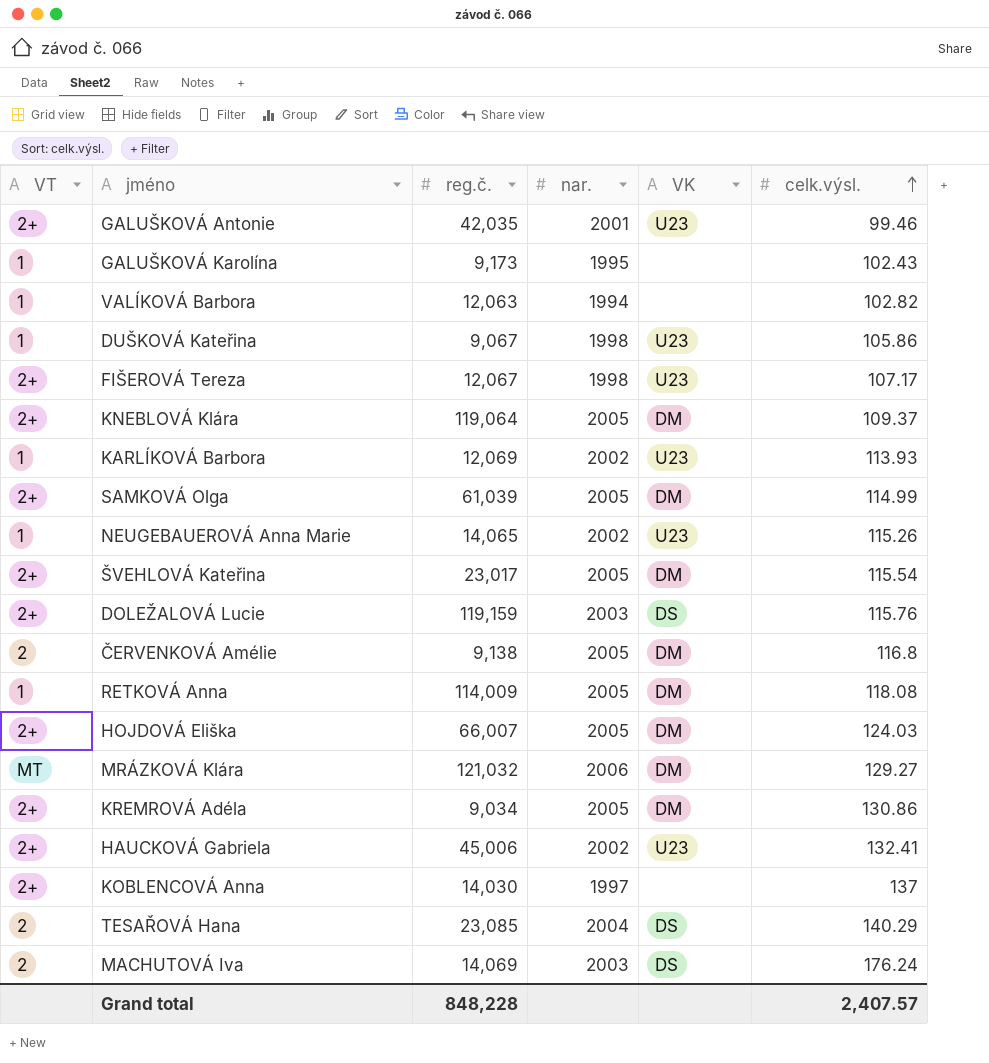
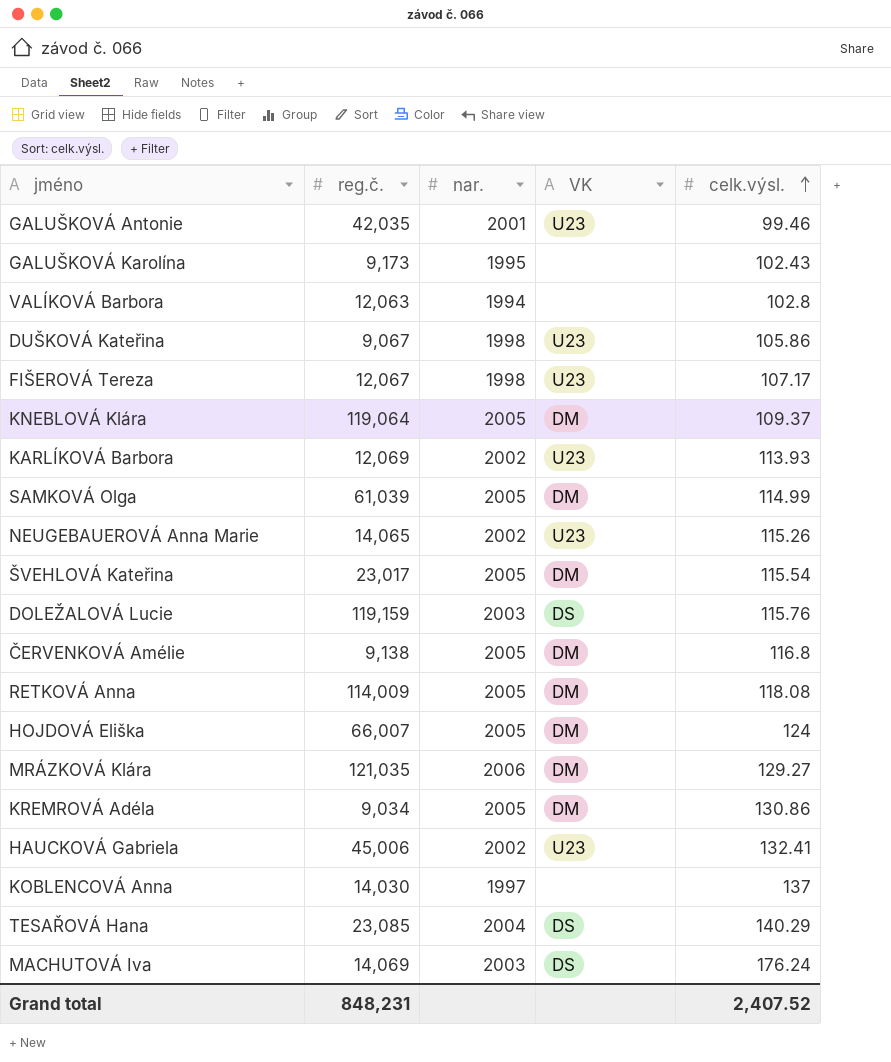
column VT | position: 1 -> none
VALÍKOVÁ Barbora | celk.výsl.: 102.82 -> 102.8
HOJDOVÁ Eliška | celk.výsl.: 124.03 -> 124
MRÁZKOVÁ Klára | reg.č.: 121,032 -> 121,035
Grand total | reg.č.: 848,228 -> 848,231
Grand total | celk.výsl.: 2,407.57 -> 2,407.52

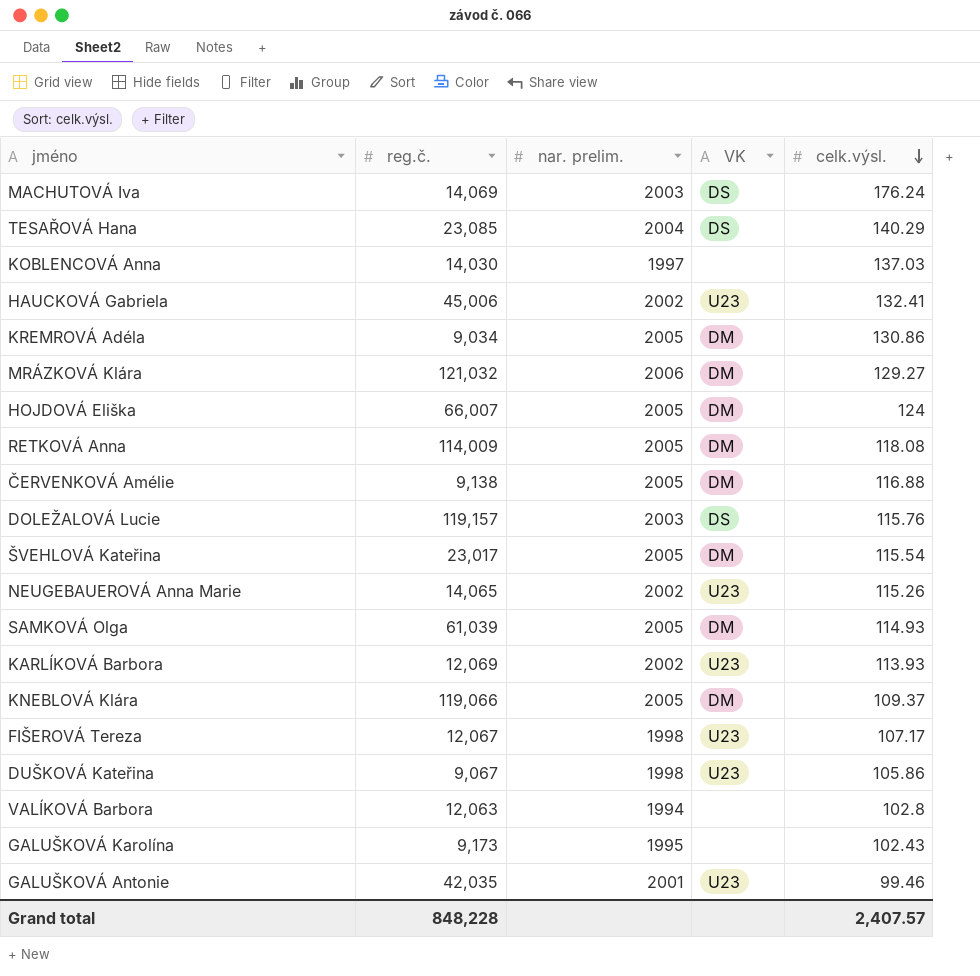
row order: celk.výsl. ascending -> celk.výsl. descending
column name: nar. -> nar. prelim.
KOBLENCOVÁ Anna | celk.výsl.: 137 -> 137.03
MRÁZKOVÁ Klára | reg.č.: 121,035 -> 121,032
ČERVENKOVÁ Amélie | celk.výsl.: 116.8 -> 116.88
DOLEŽALOVÁ Lucie | reg.č.: 119,159 -> 119,157
SAMKOVÁ Olga | celk.výsl.: 114.99 -> 114.93
KNEBLOVÁ Klára | reg.č.: 119,064 -> 119,066
Grand total | reg.č.: 848,231 -> 848,228
Grand total | celk.výsl.: 2,407.52 -> 2,407.57

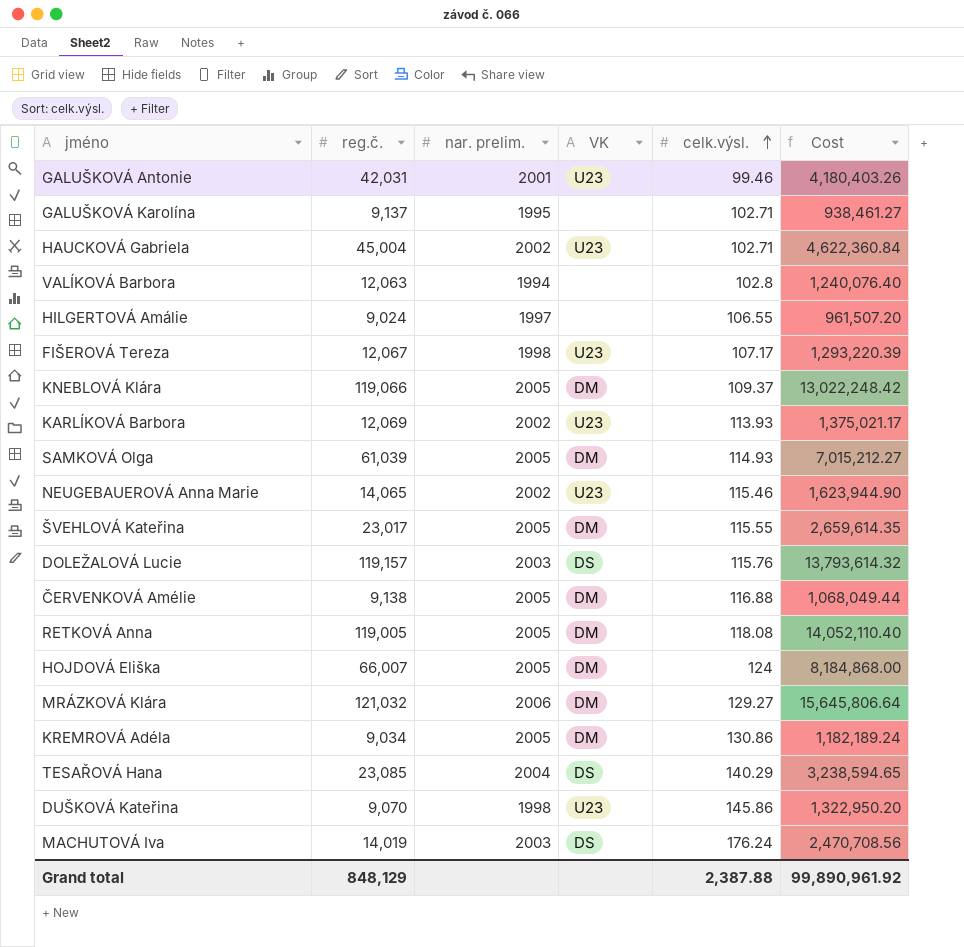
row order: celk.výsl. descending -> celk.výsl. ascending
column Cost | formula: none -> [reg.č.] * [celk.výsl.]
row KOBLENCOVÁ Anna: 14,030 | 1997 | none | 137.03 -> none
GALUŠKOVÁ Antonie | reg.č.: 42,035 -> 42,031
GALUŠKOVÁ Karolína | reg.č.: 9,173 -> 9,137
GALUŠKOVÁ Karolína | celk.výsl.: 102.43 -> 102.71
HAUCKOVÁ Gabriela | reg.č.: 45,006 -> 45,004
HAUCKOVÁ Gabriela | celk.výsl.: 132.41 -> 102.71
row HILGERTOVÁ Amálie: none -> 9,024 | 1997 | none | 106.55 | 961,507.20
NEUGEBAUEROVÁ Anna Marie | celk.výsl.: 115.26 -> 115.46
ŠVEHLOVÁ Kateřina | celk.výsl.: 115.54 -> 115.55
RETKOVÁ Anna | reg.č.: 114,009 -> 119,005
DUŠKOVÁ Kateřina | reg.č.: 9,067 -> 9,070
DUŠKOVÁ Kateřina | celk.výsl.: 105.86 -> 145.86
MACHUTOVÁ Iva | reg.č.: 14,069 -> 14,019
Grand total | reg.č.: 848,228 -> 848,129
Grand total | celk.výsl.: 2,407.57 -> 2,387.88

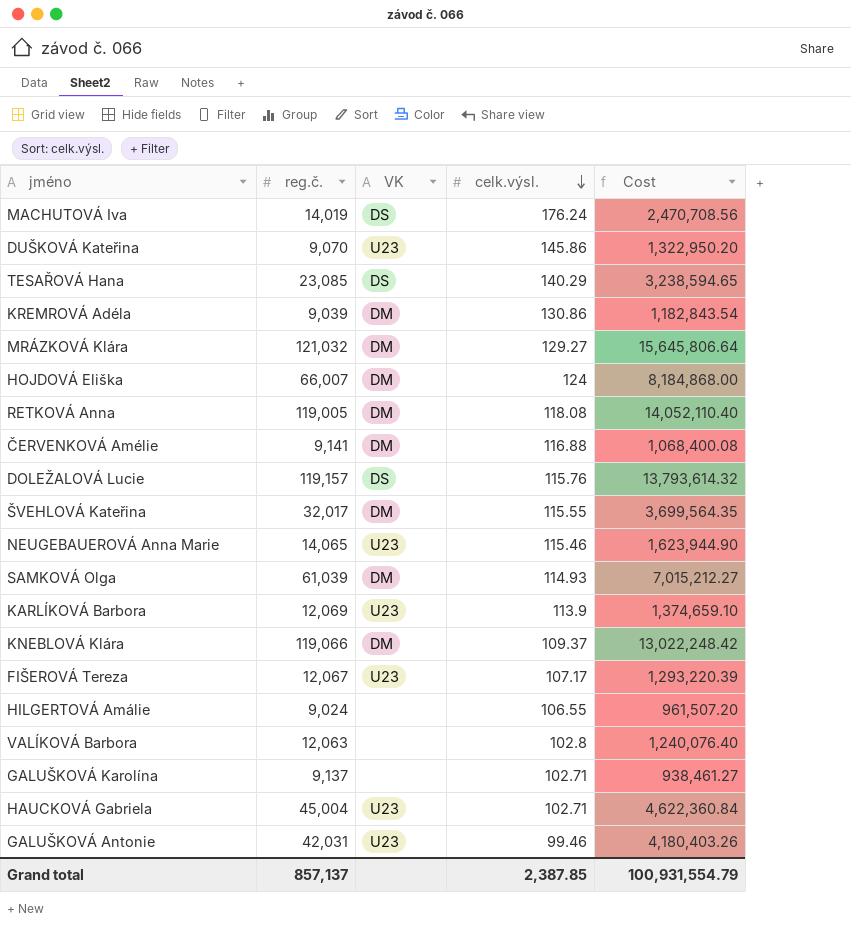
row order: celk.výsl. ascending -> celk.výsl. descending
column nar. prelim. | position: 3 -> none
KREMROVÁ Adéla | reg.č.: 9,034 -> 9,039
KREMROVÁ Adéla | Cost: 1,182,189.24 -> 1,182,843.54
ČERVENKOVÁ Amélie | reg.č.: 9,138 -> 9,141
ČERVENKOVÁ Amélie | Cost: 1,068,049.44 -> 1,068,400.08
ŠVEHLOVÁ Kateřina | reg.č.: 23,017 -> 32,017
ŠVEHLOVÁ Kateřina | Cost: 2,659,614.35 -> 3,699,564.35
KARLÍKOVÁ Barbora | celk.výsl.: 113.93 -> 113.9
KARLÍKOVÁ Barbora | Cost: 1,375,021.17 -> 1,374,659.10
Grand total | reg.č.: 848,129 -> 857,137
Grand total | celk.výsl.: 2,387.88 -> 2,387.85
Grand total | Cost: 99,890,961.92 -> 100,931,554.79

